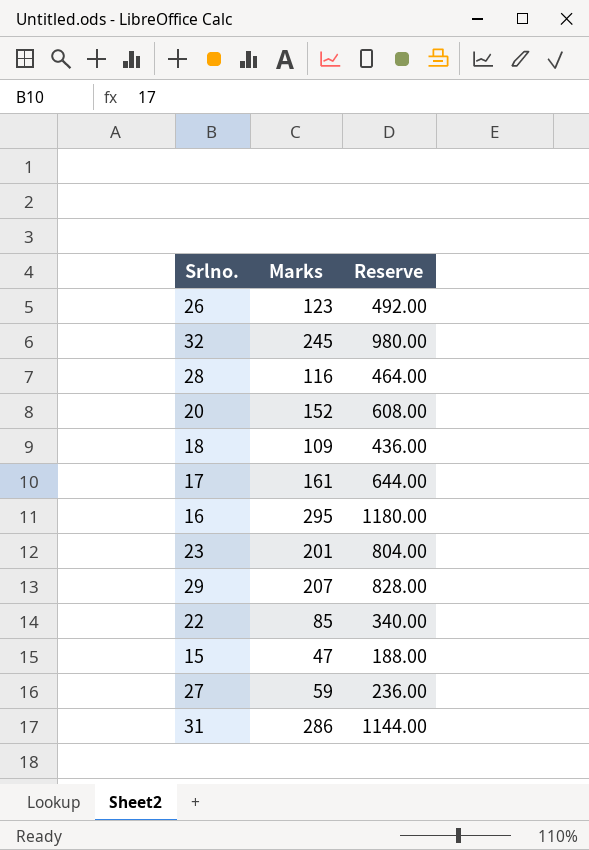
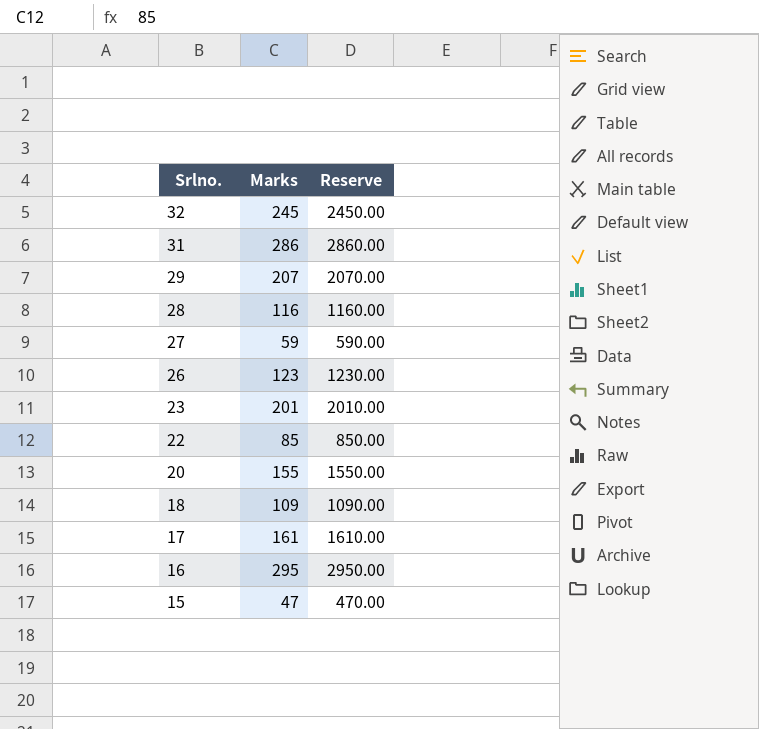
row order: none -> Srlno. descending
column Reserve | formula: [Marks] * 4 -> [Marks] * 10
20 | Marks: 152 -> 155

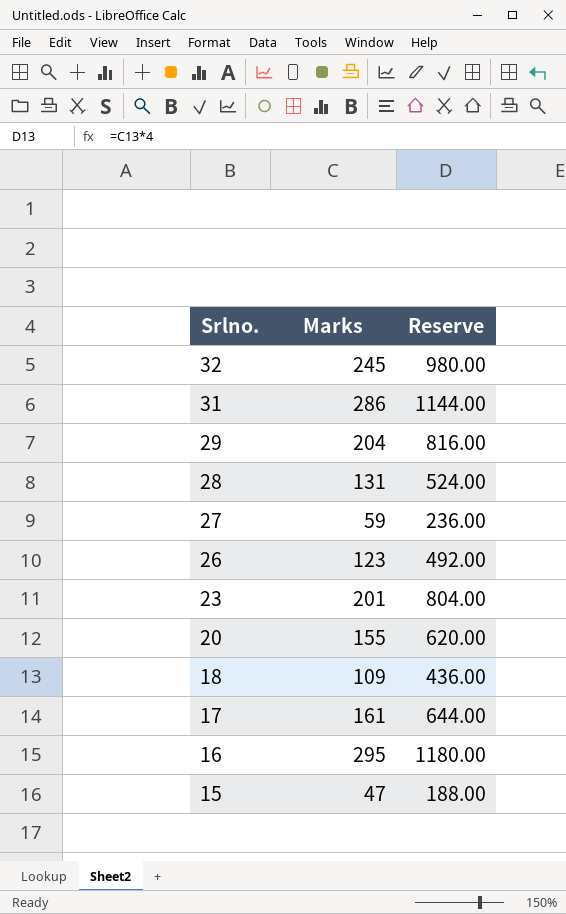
column Reserve | formula: [Marks] * 10 -> [Marks] * 4
row 22: 85 | 850.00 -> none
29 | Marks: 207 -> 204
28 | Marks: 116 -> 131

